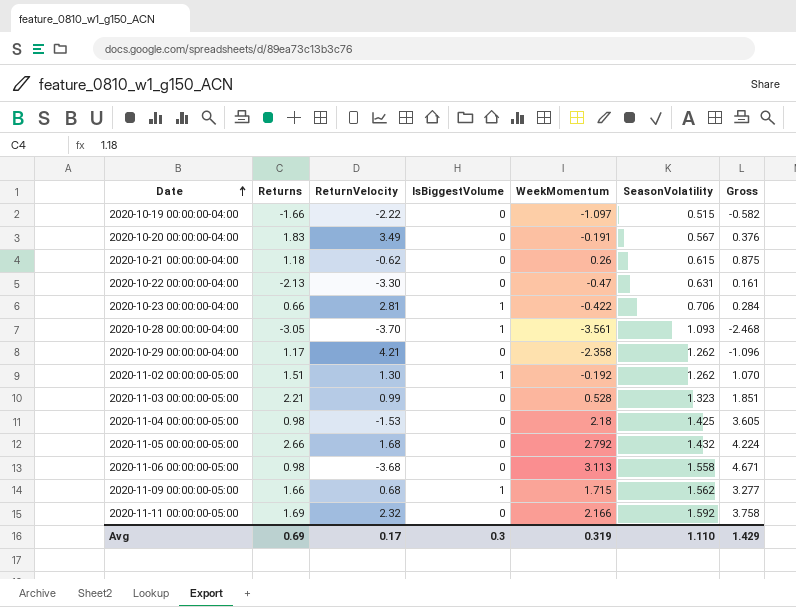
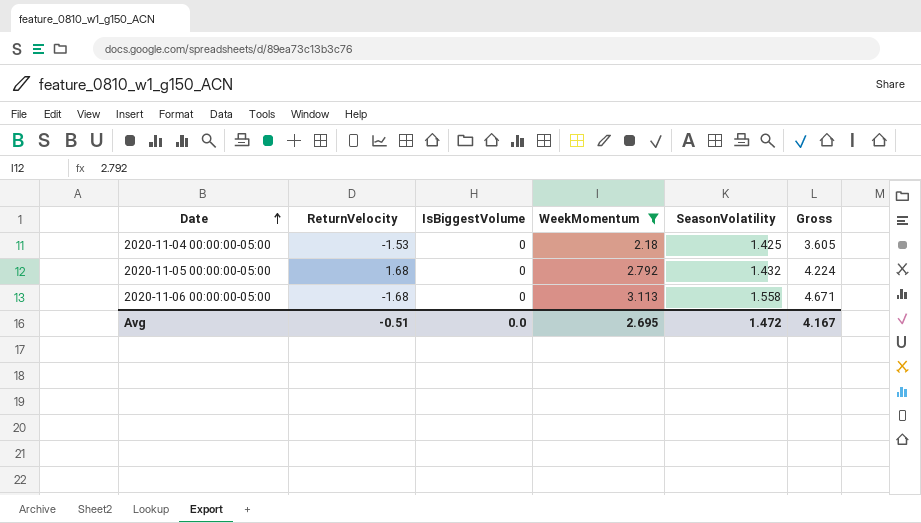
filter: none -> WeekMomentum >= 2.18
column Returns | position: 2 -> none
2020-11-06 00:00:00-05:00 | ReturnVelocity: -3.68 -> -1.68
Avg | ReturnVelocity: 0.17 -> -0.51
Avg | IsBiggestVolume: 0.3 -> 0.0
Avg | WeekMomentum: 0.319 -> 2.695
Avg | SeasonVolatility: 1.110 -> 1.472
Avg | Gross: 1.429 -> 4.167

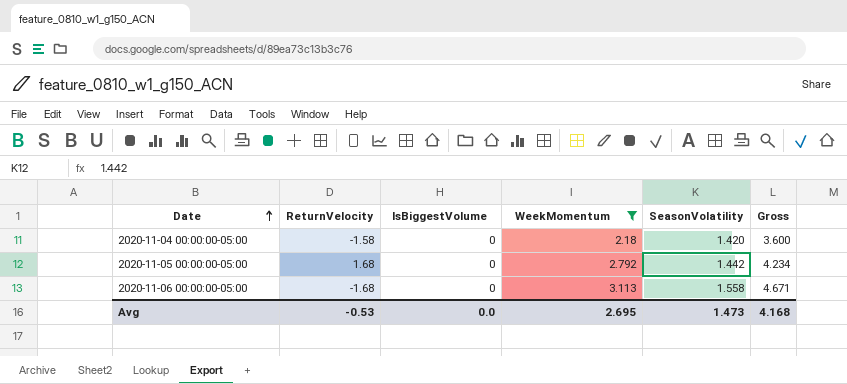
2020-11-04 00:00:00-05:00 | ReturnVelocity: -1.53 -> -1.58
2020-11-04 00:00:00-05:00 | SeasonVolatility: 1.425 -> 1.420
2020-11-04 00:00:00-05:00 | Gross: 3.605 -> 3.600
2020-11-05 00:00:00-05:00 | SeasonVolatility: 1.432 -> 1.442
2020-11-05 00:00:00-05:00 | Gross: 4.224 -> 4.234
Avg | ReturnVelocity: -0.51 -> -0.53
Avg | SeasonVolatility: 1.472 -> 1.473
Avg | Gross: 4.167 -> 4.168

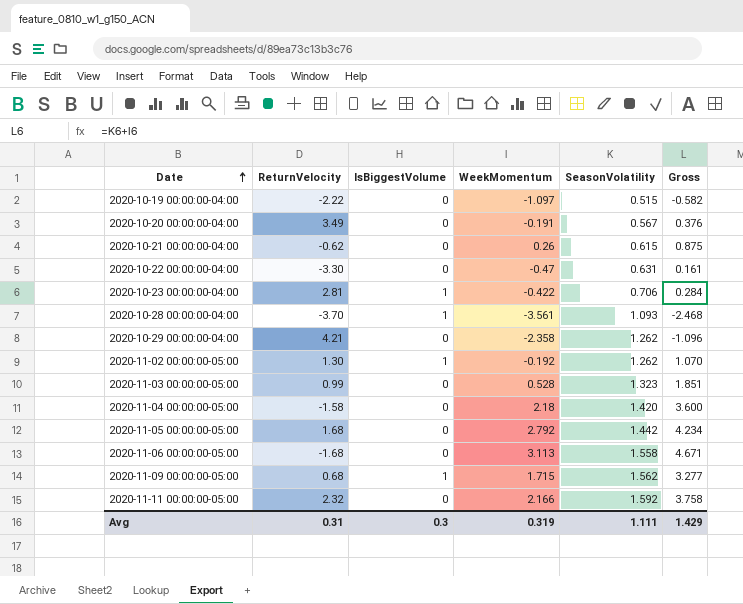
filter: WeekMomentum >= 2.18 -> none
Avg | ReturnVelocity: -0.53 -> 0.31
Avg | IsBiggestVolume: 0.0 -> 0.3
Avg | WeekMomentum: 2.695 -> 0.319
Avg | SeasonVolatility: 1.473 -> 1.111
Avg | Gross: 4.168 -> 1.429

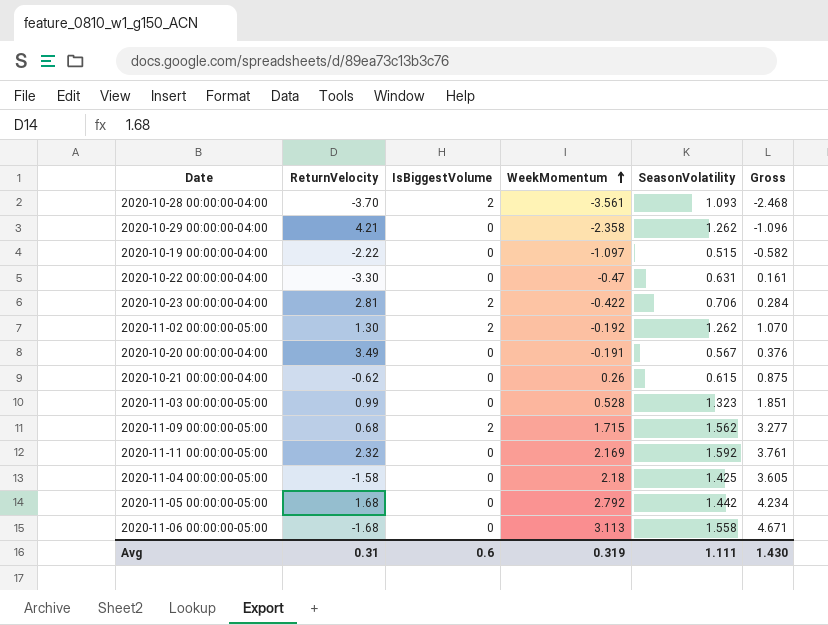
row order: Date ascending -> WeekMomentum ascending
2020-10-28 00:00:00-04:00 | IsBiggestVolume: 1 -> 2
2020-10-23 00:00:00-04:00 | IsBiggestVolume: 1 -> 2
2020-11-02 00:00:00-05:00 | IsBiggestVolume: 1 -> 2
2020-11-09 00:00:00-05:00 | IsBiggestVolume: 1 -> 2
2020-11-11 00:00:00-05:00 | WeekMomentum: 2.166 -> 2.169
2020-11-11 00:00:00-05:00 | Gross: 3.758 -> 3.761
2020-11-04 00:00:00-05:00 | SeasonVolatility: 1.420 -> 1.425
2020-11-04 00:00:00-05:00 | Gross: 3.600 -> 3.605
Avg | IsBiggestVolume: 0.3 -> 0.6
Avg | Gross: 1.429 -> 1.430

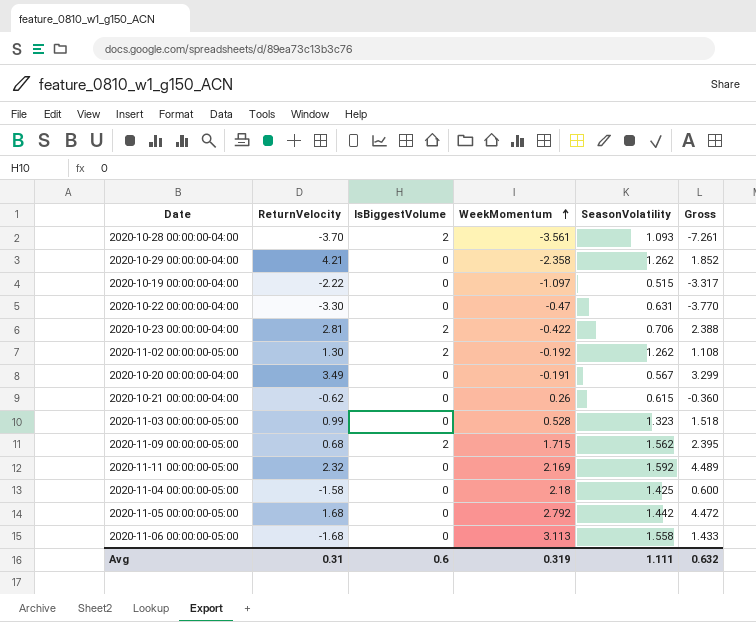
column Gross | formula: [WeekMomentum] + [SeasonVolatility] -> [ReturnVelocity] + [WeekMomentum]
Avg | Gross: 1.430 -> 0.632

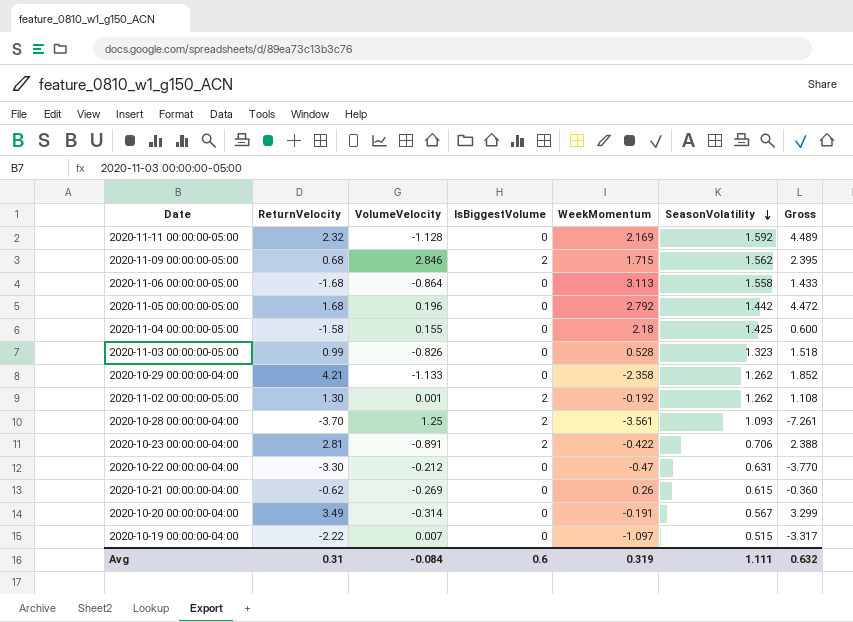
row order: WeekMomentum ascending -> SeasonVolatility descending
column VolumeVelocity | position: none -> 3

